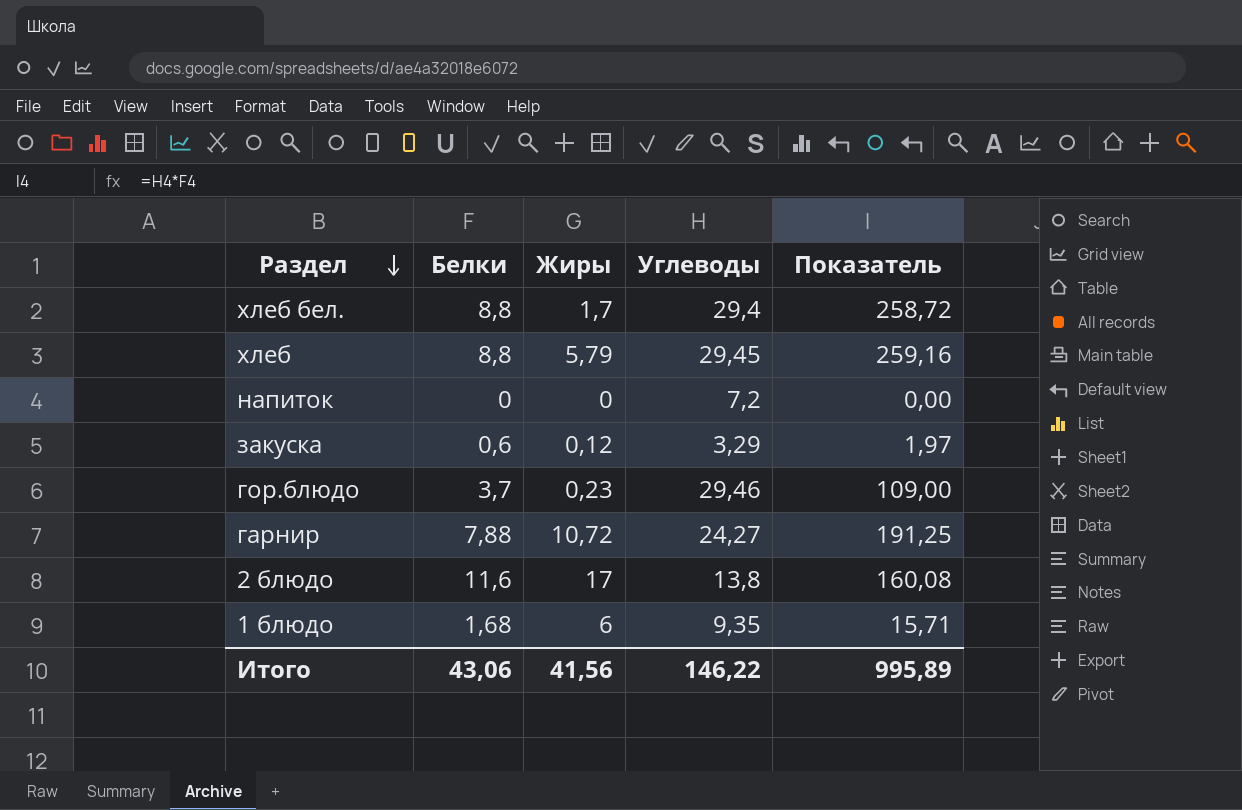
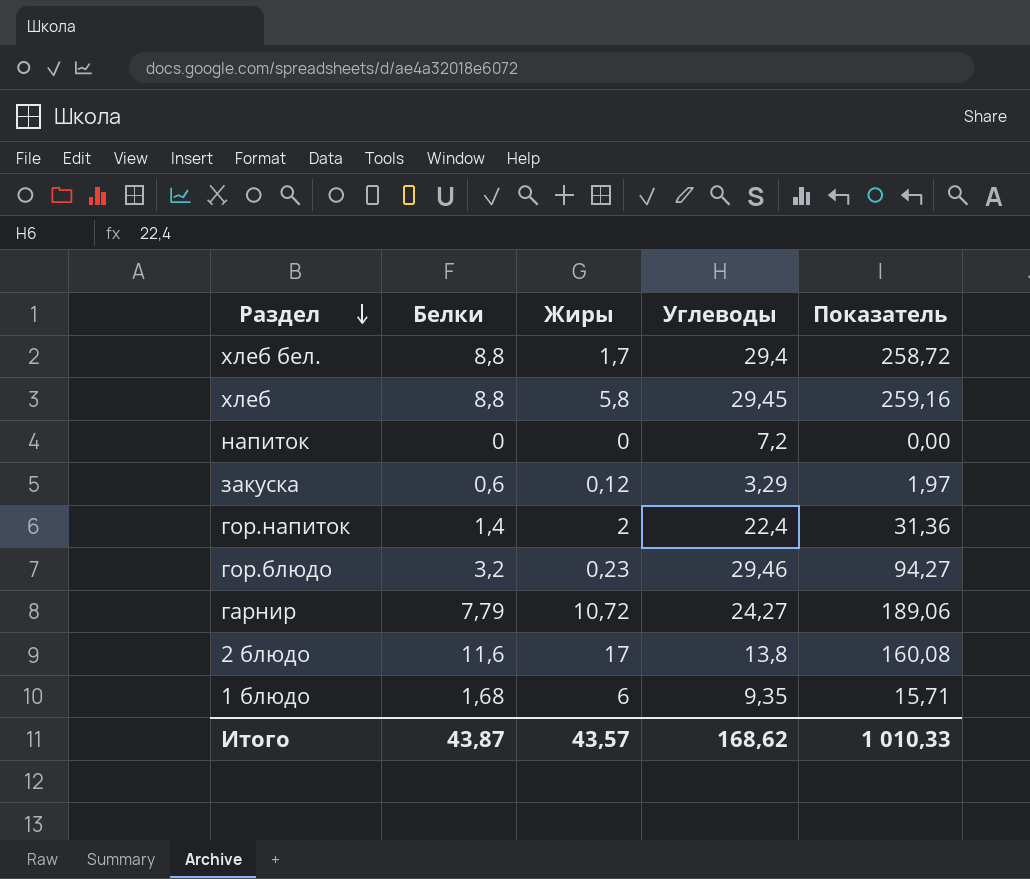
хлеб | Жиры: 5,79 -> 5,8
row гор.напиток: none -> 1,4 | 2 | 22,4 | 31,36
гор.блюдо | Белки: 3,7 -> 3,2
гор.блюдо | Показатель: 109,00 -> 94,27
гарнир | Белки: 7,88 -> 7,79
гарнир | Показатель: 191,25 -> 189,06
Итого | Белки: 43,06 -> 43,87
Итого | Жиры: 41,56 -> 43,57
Итого | Углеводы: 146,22 -> 168,62
Итого | Показатель: 995,89 -> 1 010,33

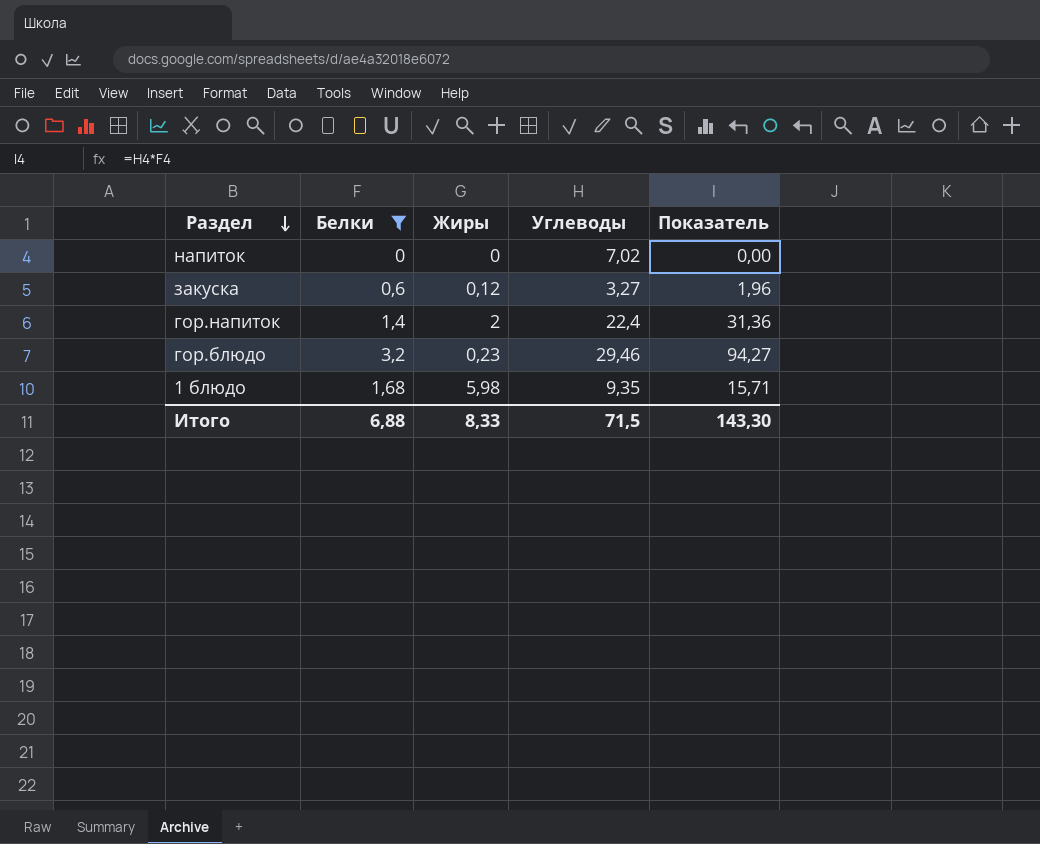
filter: none -> Белки <= 3,2
напиток | Углеводы: 7,2 -> 7,02
закуска | Углеводы: 3,29 -> 3,27
закуска | Показатель: 1,97 -> 1,96
1 блюдо | Жиры: 6 -> 5,98
Итого | Белки: 43,87 -> 6,88
Итого | Жиры: 43,57 -> 8,33
Итого | Углеводы: 168,62 -> 71,5
Итого | Показатель: 1 010,33 -> 143,30

